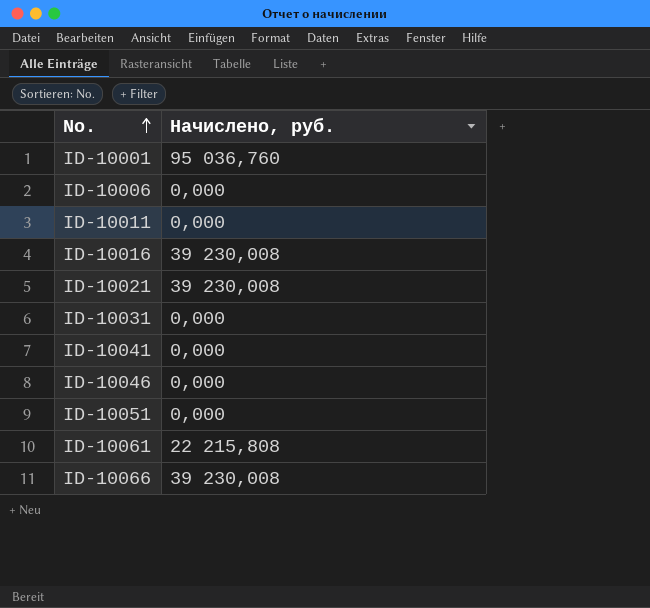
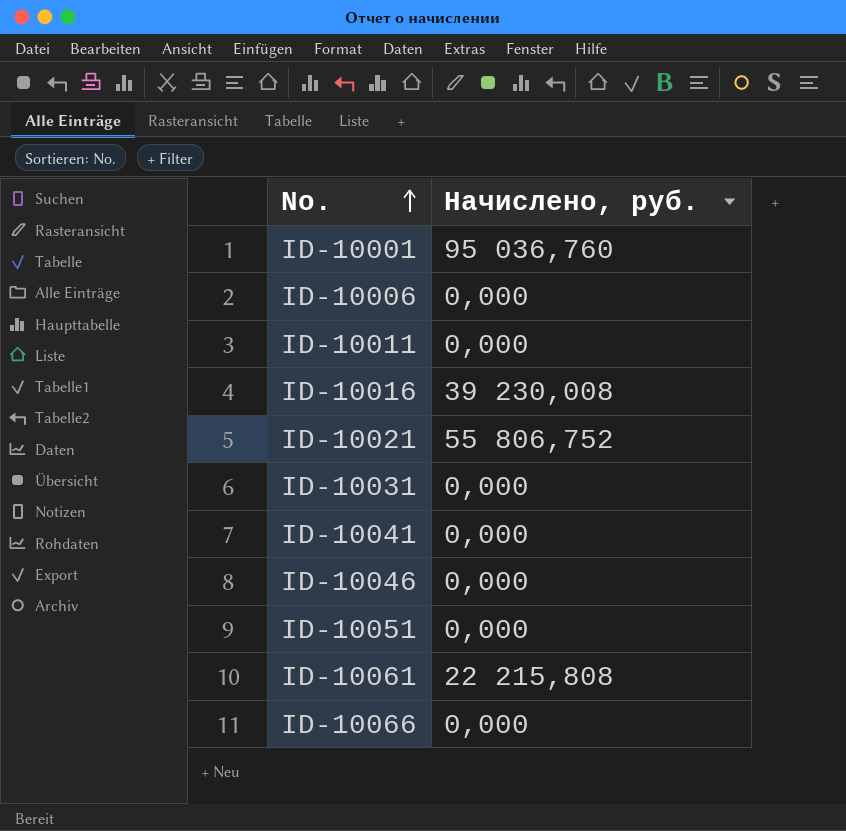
ID-10021 | Начислено, руб.: 39 230,008 -> 55 806,752
ID-10066 | Начислено, руб.: 39 230,008 -> 0,000

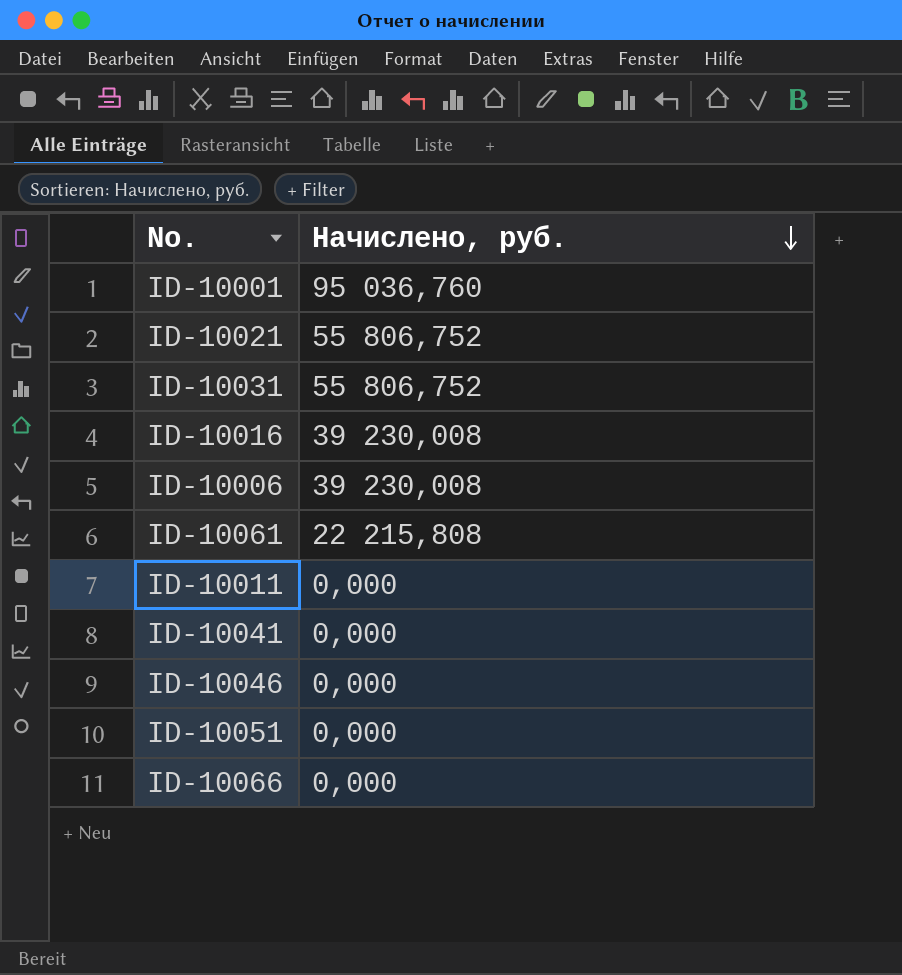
row order: No. ascending -> Начислено, руб. descending
ID-10031 | Начислено, руб.: 0,000 -> 55 806,752
ID-10006 | Начислено, руб.: 0,000 -> 39 230,008

